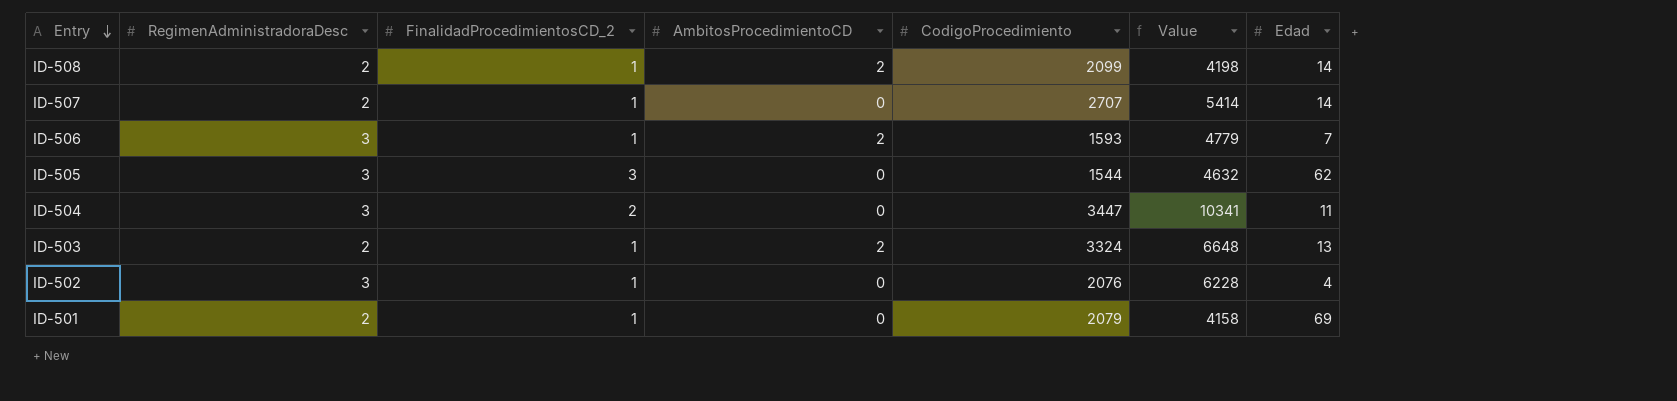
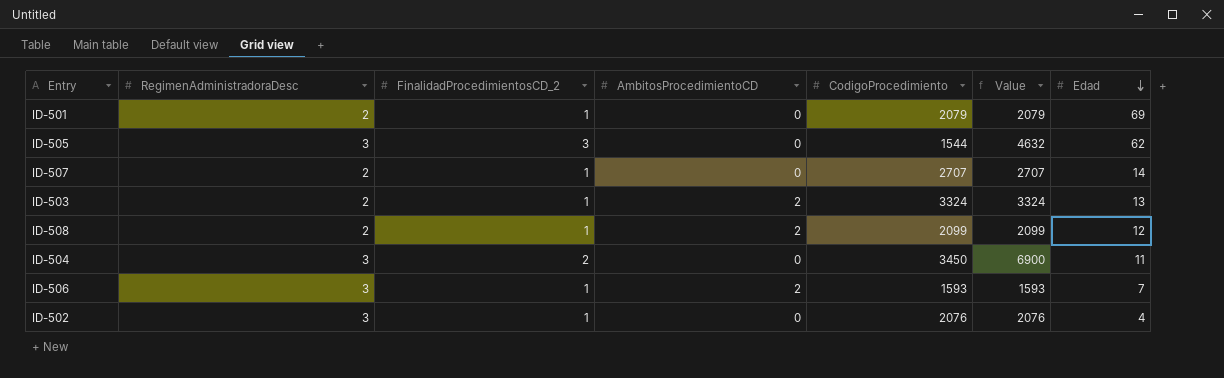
row order: Entry descending -> Edad descending
column Value | formula: [RegimenAdministradoraDesc] * [CodigoProcedimiento] -> [FinalidadProcedimientosCD_2] * [CodigoProcedimiento]
ID-508 | Edad: 14 -> 12
ID-504 | CodigoProcedimiento: 3447 -> 3450

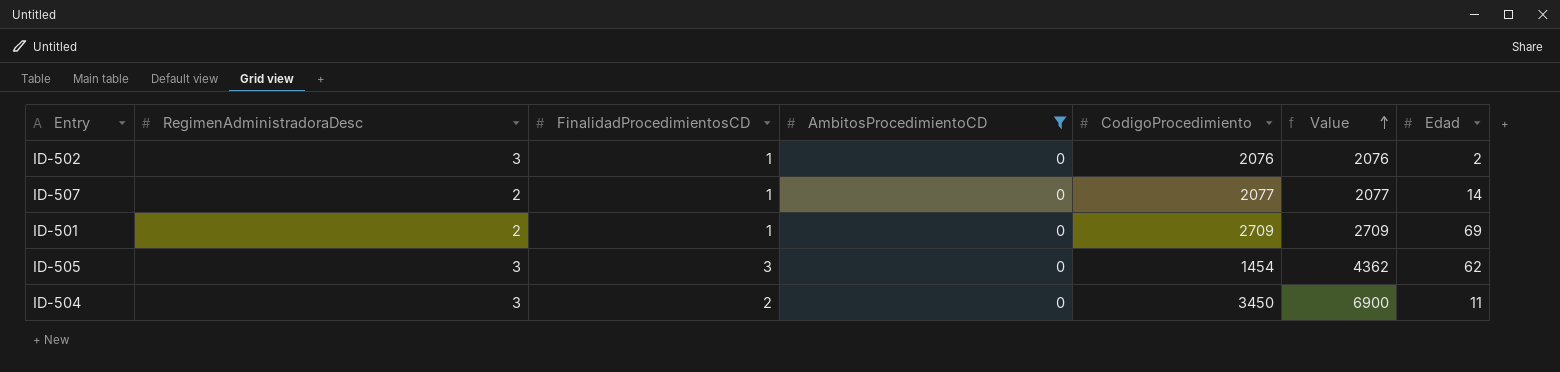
filter: none -> AmbitosProcedimientoCD = 0
row order: Edad descending -> Value ascending
column name: FinalidadProcedimientosCD_2 -> FinalidadProcedimientosCD
ID-502 | Edad: 4 -> 2
ID-507 | CodigoProcedimiento: 2707 -> 2077
ID-507 | Value: 2707 -> 2077
ID-501 | CodigoProcedimiento: 2079 -> 2709
ID-501 | Value: 2079 -> 2709
ID-505 | CodigoProcedimiento: 1544 -> 1454
ID-505 | Value: 4632 -> 4362

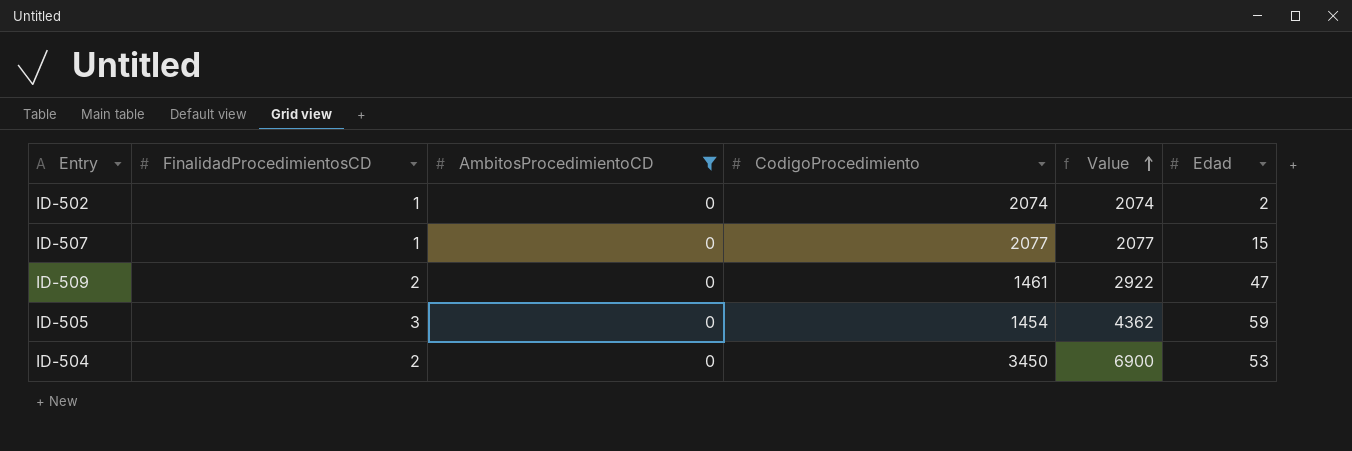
column RegimenAdministradoraDesc | position: 2 -> none
row ID-501: 2 | 1 | 0 | 2709 | 2709 | 69 -> none
ID-502 | CodigoProcedimiento: 2076 -> 2074
ID-502 | Value: 2076 -> 2074
ID-507 | Edad: 14 -> 15
row ID-509: none -> 2 | 0 | 1461 | 2922 | 47
ID-505 | Edad: 62 -> 59
ID-504 | Edad: 11 -> 53

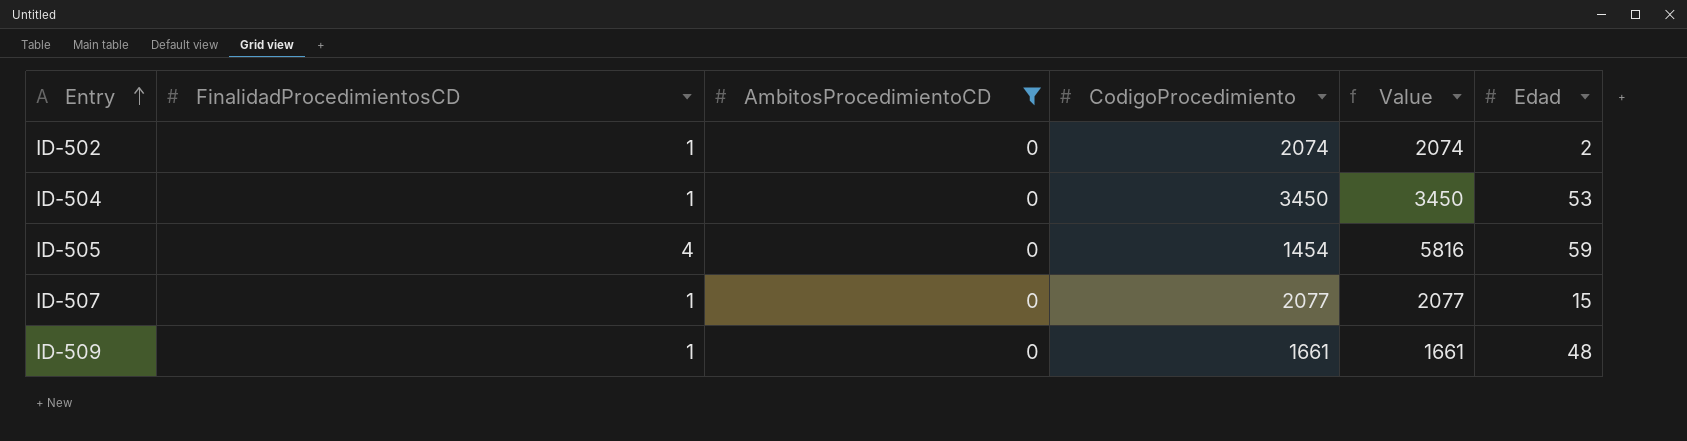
row order: Value ascending -> Entry ascending
ID-504 | FinalidadProcedimientosCD: 2 -> 1
ID-504 | Value: 6900 -> 3450
ID-505 | FinalidadProcedimientosCD: 3 -> 4
ID-505 | Value: 4362 -> 5816
ID-509 | FinalidadProcedimientosCD: 2 -> 1
ID-509 | CodigoProcedimiento: 1461 -> 1661
ID-509 | Value: 2922 -> 1661
ID-509 | Edad: 47 -> 48

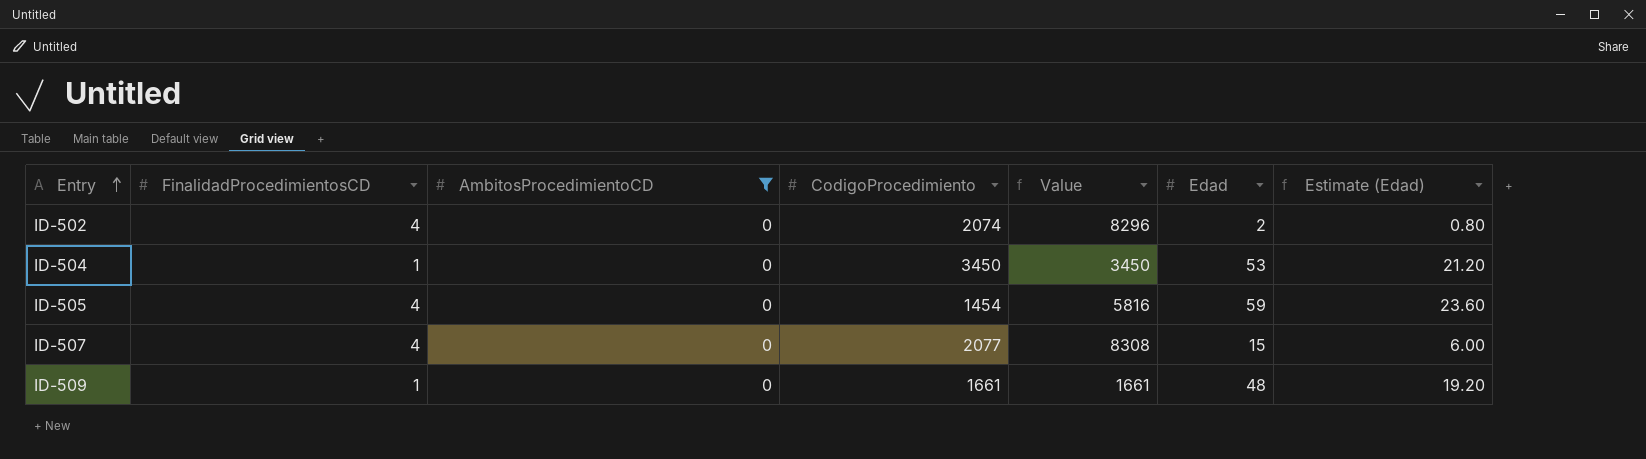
column Estimate (Edad) | formula: none -> [Edad] * 0.4
ID-502 | FinalidadProcedimientosCD: 1 -> 4
ID-502 | Value: 2074 -> 8296
ID-507 | FinalidadProcedimientosCD: 1 -> 4
ID-507 | Value: 2077 -> 8308

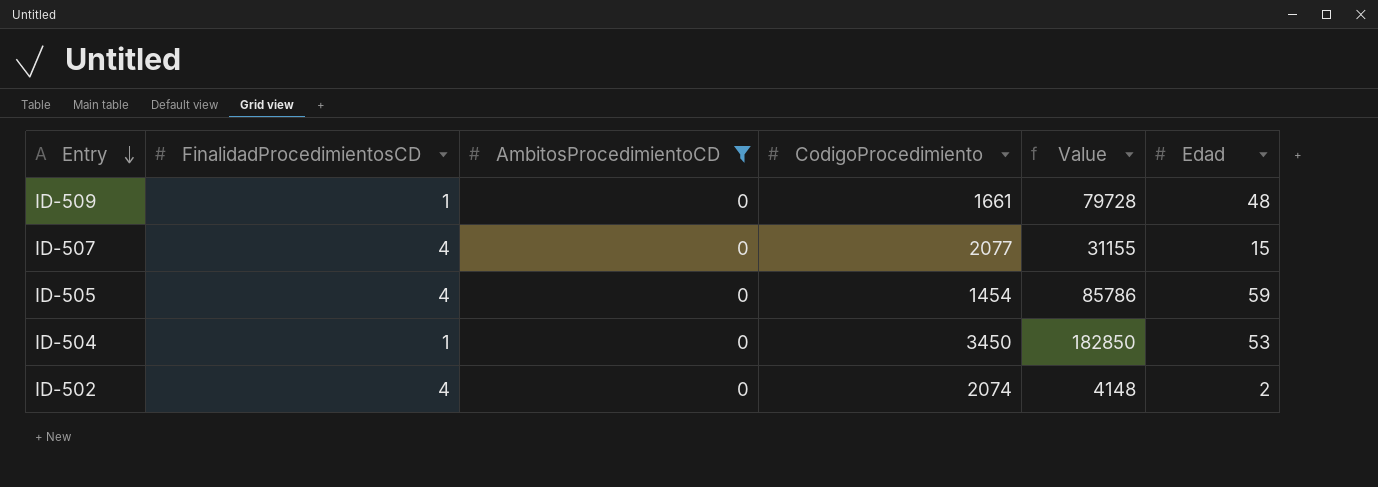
row order: Entry ascending -> Entry descending
column Estimate (Edad) | formula: [Edad] * 0.4 -> none
column Value | formula: [FinalidadProcedimientosCD] * [CodigoProcedimiento] -> [CodigoProcedimiento] * [Edad]

